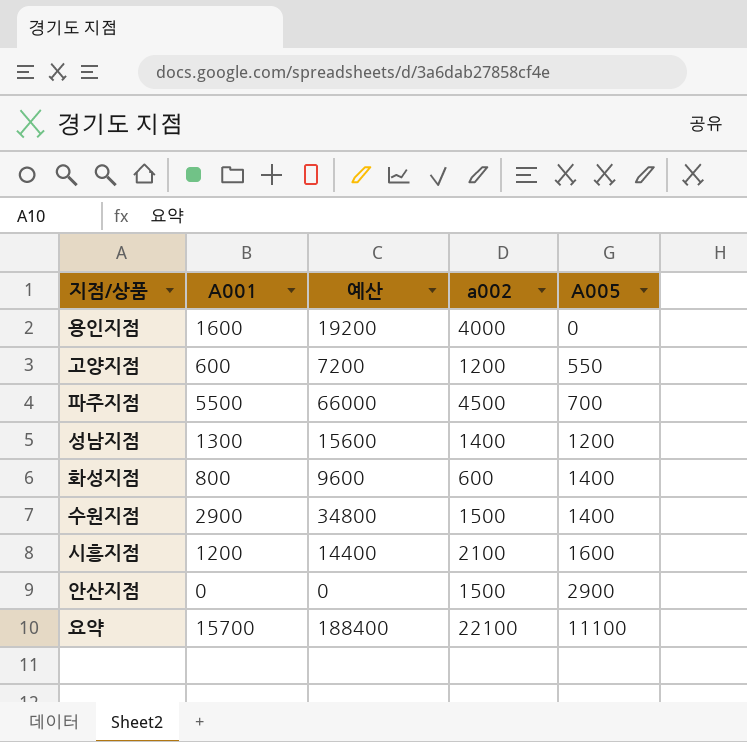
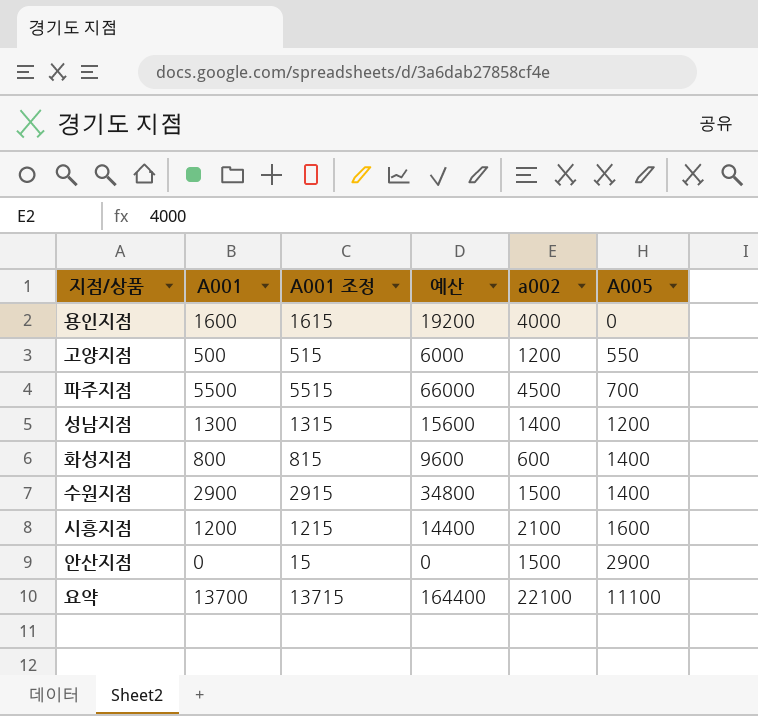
column A001 조정 | formula: none -> [A001] + 15
고양지점 | A001: 600 -> 500
고양지점 | 예산: 7200 -> 6000
요약 | A001: 15700 -> 13700
요약 | 예산: 188400 -> 164400

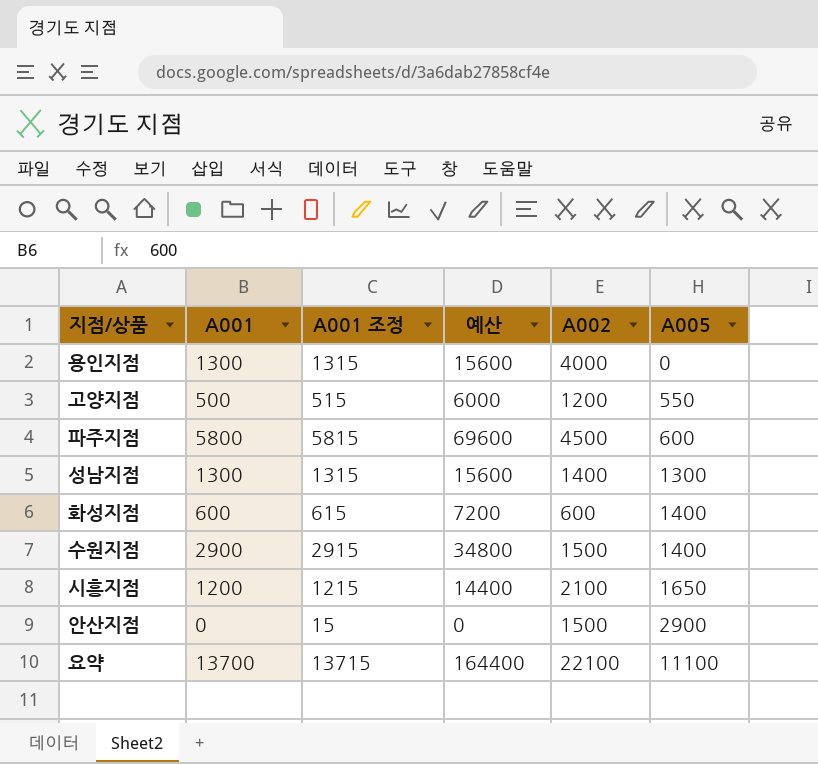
column name: a002 -> A002
용인지점 | A001: 1600 -> 1300
용인지점 | A001 조정: 1615 -> 1315
용인지점 | 예산: 19200 -> 15600
파주지점 | A001: 5500 -> 5800
파주지점 | A001 조정: 5515 -> 5815
파주지점 | 예산: 66000 -> 69600
파주지점 | A005: 700 -> 600
성남지점 | A005: 1200 -> 1300
화성지점 | A001: 800 -> 600
화성지점 | A001 조정: 815 -> 615
화성지점 | 예산: 9600 -> 7200
시흥지점 | A005: 1600 -> 1650

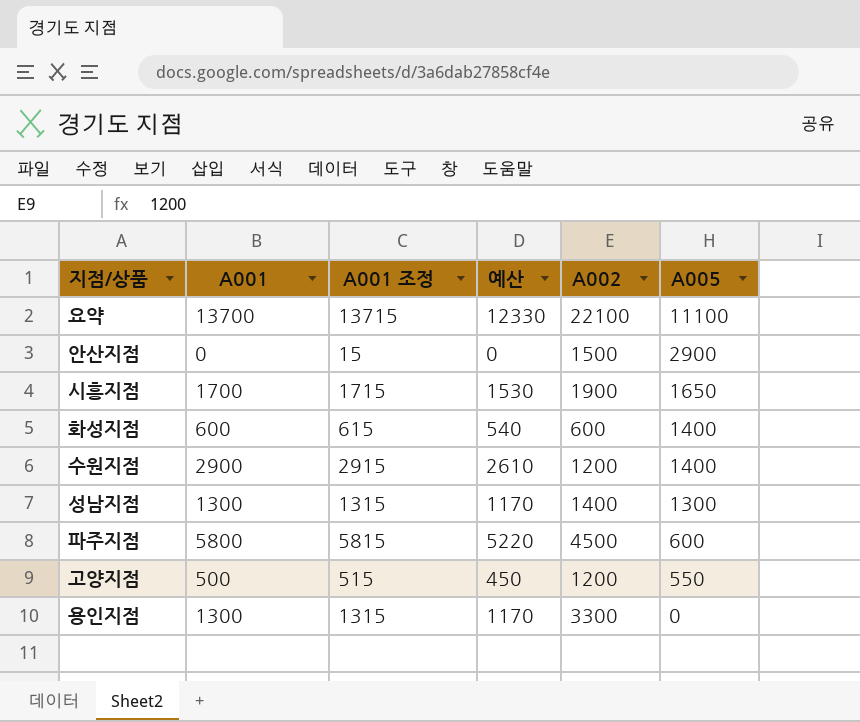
row order: A005 ascending -> A005 descending
column 예산 | formula: [A001] * 12 -> [A001] * 0.9
시흥지점 | A001: 1200 -> 1700
시흥지점 | A001 조정: 1215 -> 1715
시흥지점 | A002: 2100 -> 1900
수원지점 | A002: 1500 -> 1200
용인지점 | A002: 4000 -> 3300

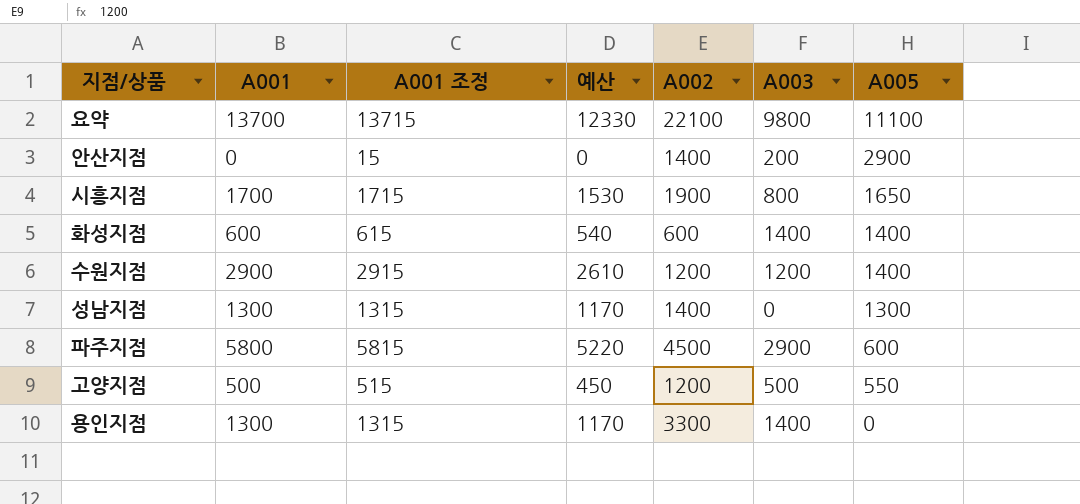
column A003 | position: none -> 6
안산지점 | A002: 1500 -> 1400

